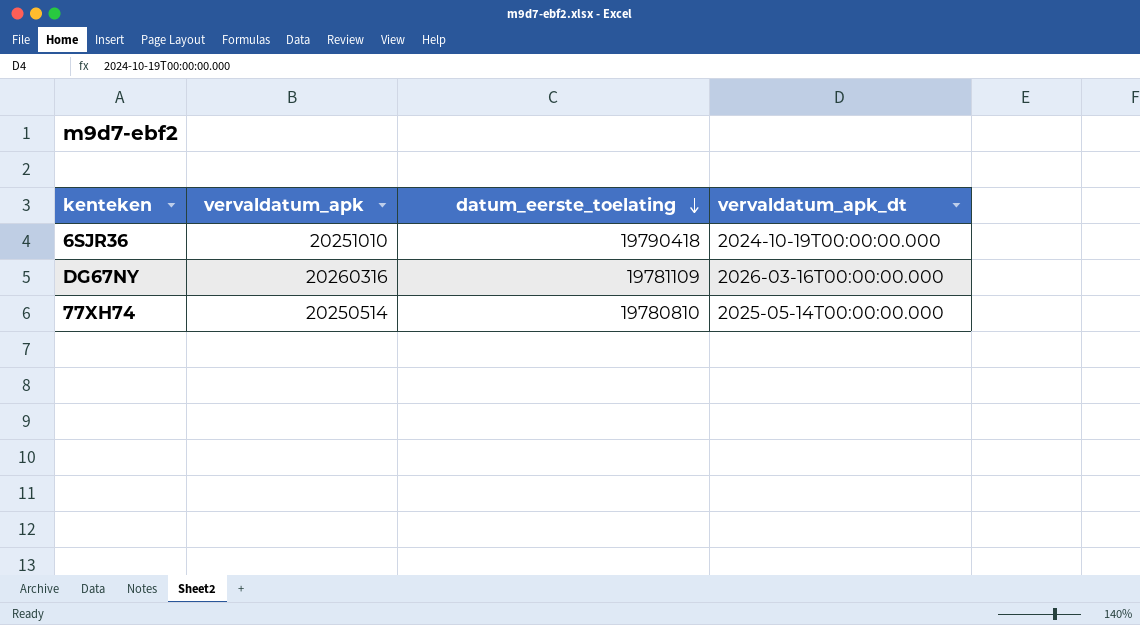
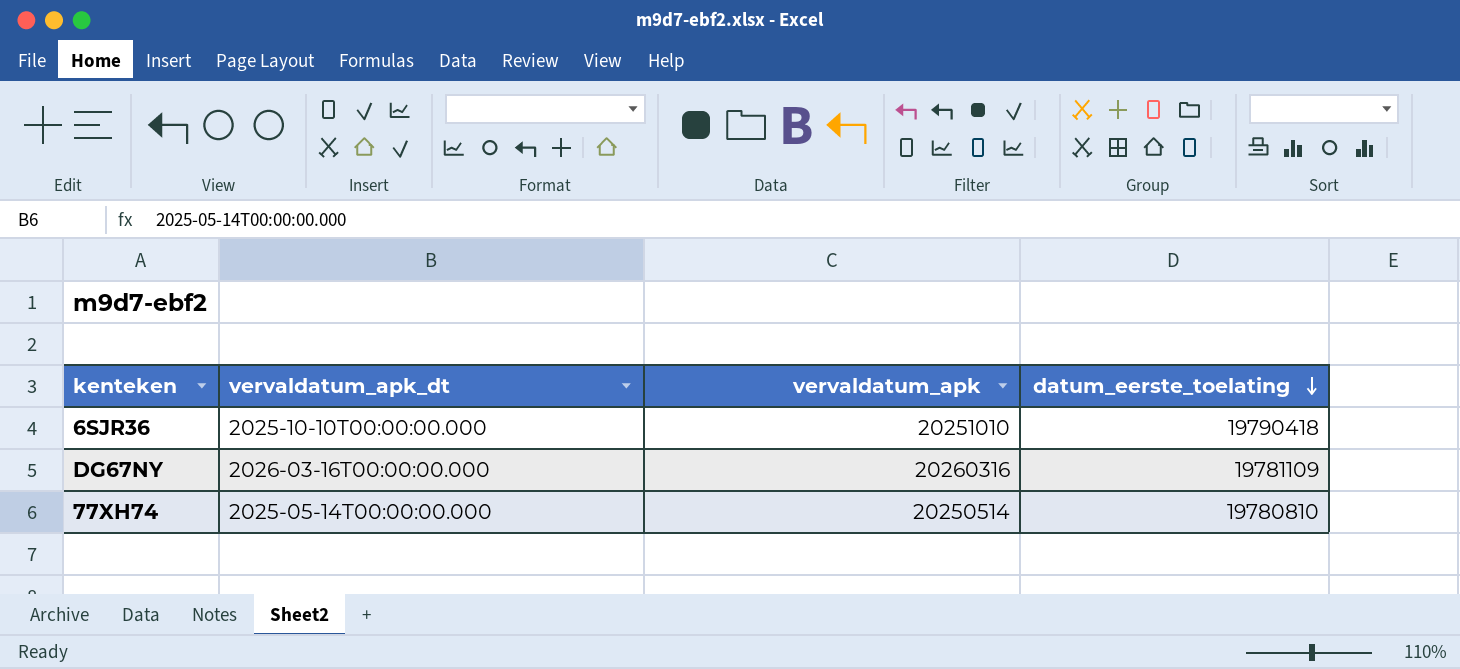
column vervaldatum_apk_dt | position: 4 -> 2
6SJR36 | vervaldatum_apk_dt: 2024-10-19T00:00:00.000 -> 2025-10-10T00:00:00.000

